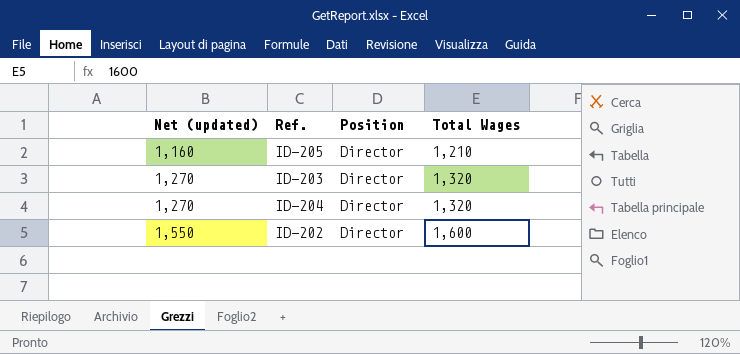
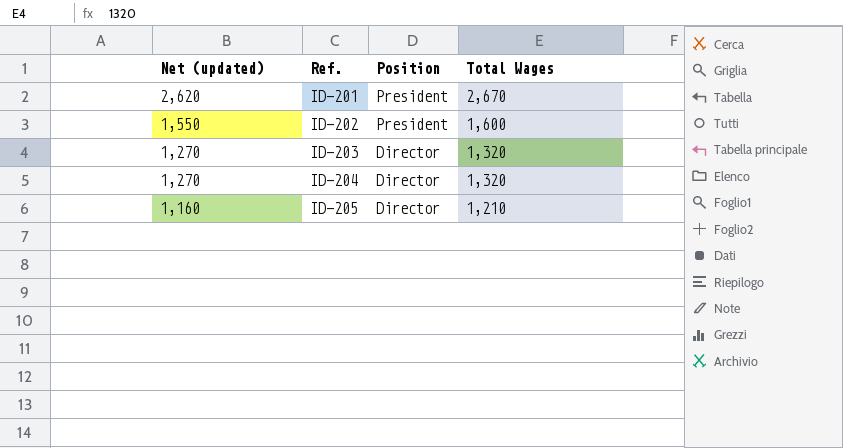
row order: Net (updated) ascending -> Net (updated) descending
row ID-201: none -> 2,620 | President | 2,670
ID-202 | Position: Director -> President

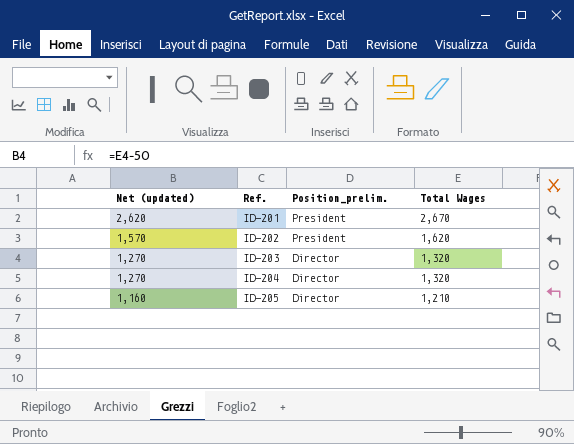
column name: Position -> Position_prelim.
ID-202 | Net (updated): 1,550 -> 1,570
ID-202 | Total Wages: 1,600 -> 1,620

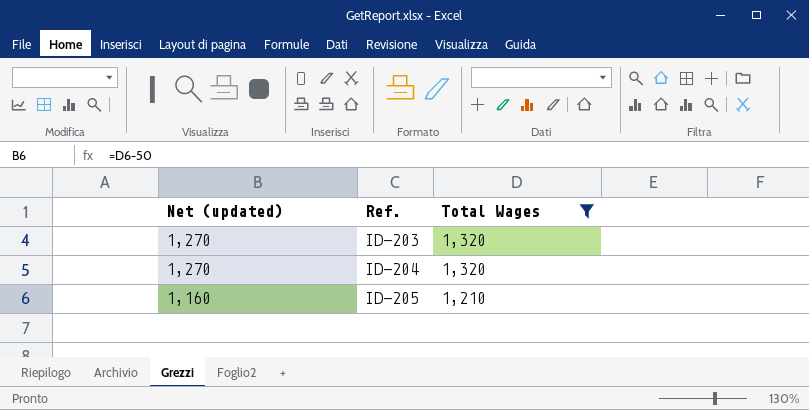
filter: none -> Total Wages <= 1,320
column Position_prelim. | position: 3 -> none

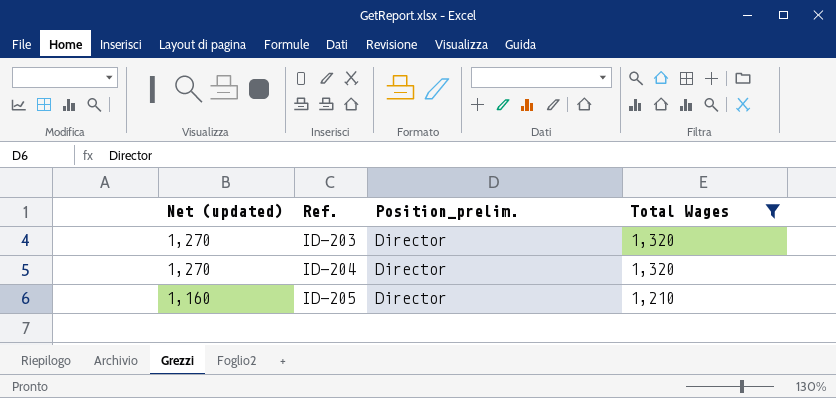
column Position_prelim. | position: none -> 3

